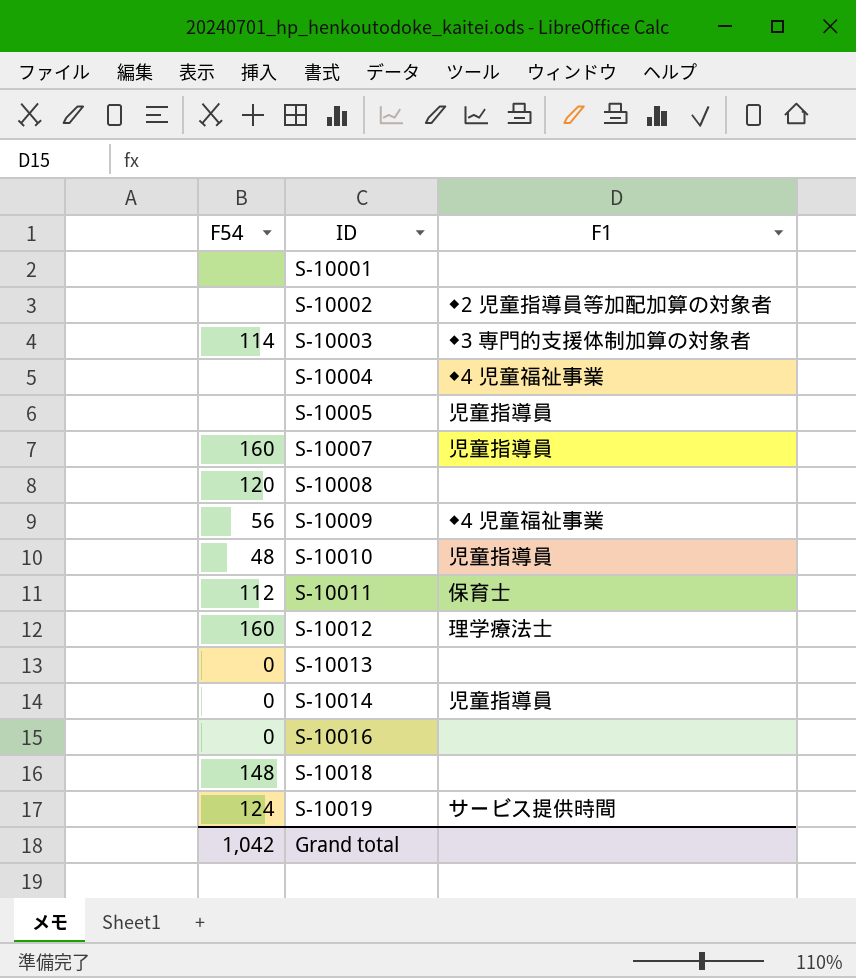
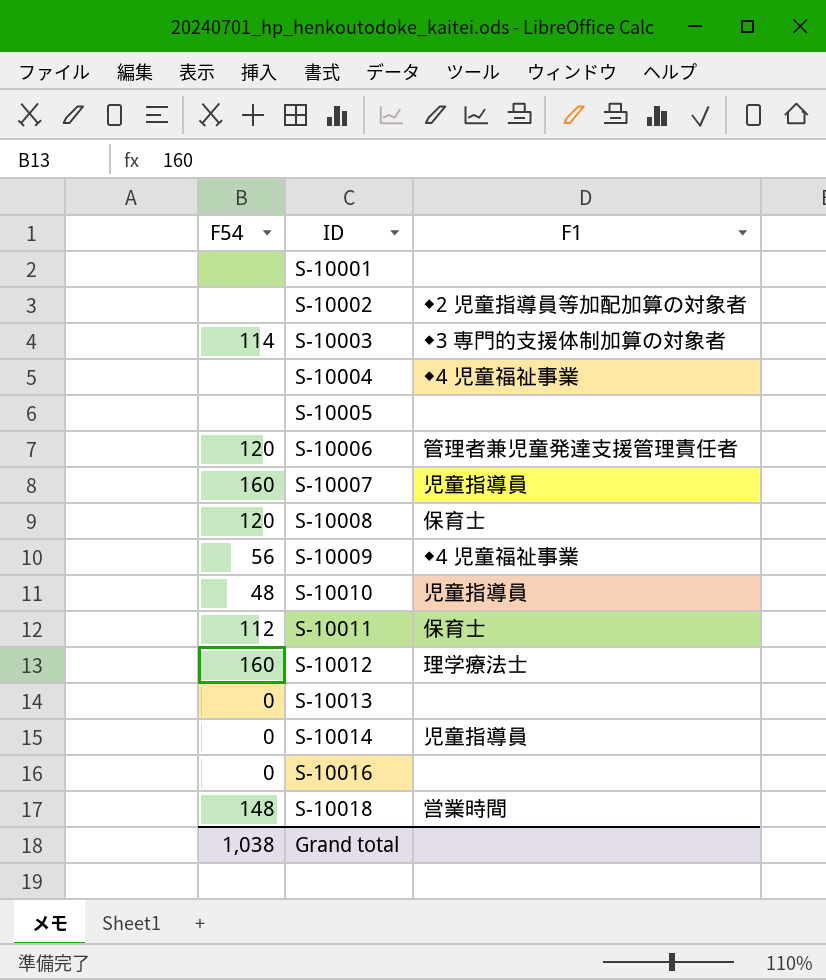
row S-10019: 124 | サービス提供時間 -> none
S-10005 | F1: 児童指導員 -> none
row S-10006: none -> 120 | 管理者兼児童発達支援管理責任者
S-10008 | F1: none -> 保育士
S-10018 | F1: none -> 営業時間
Grand total | F54: 1,042 -> 1,038

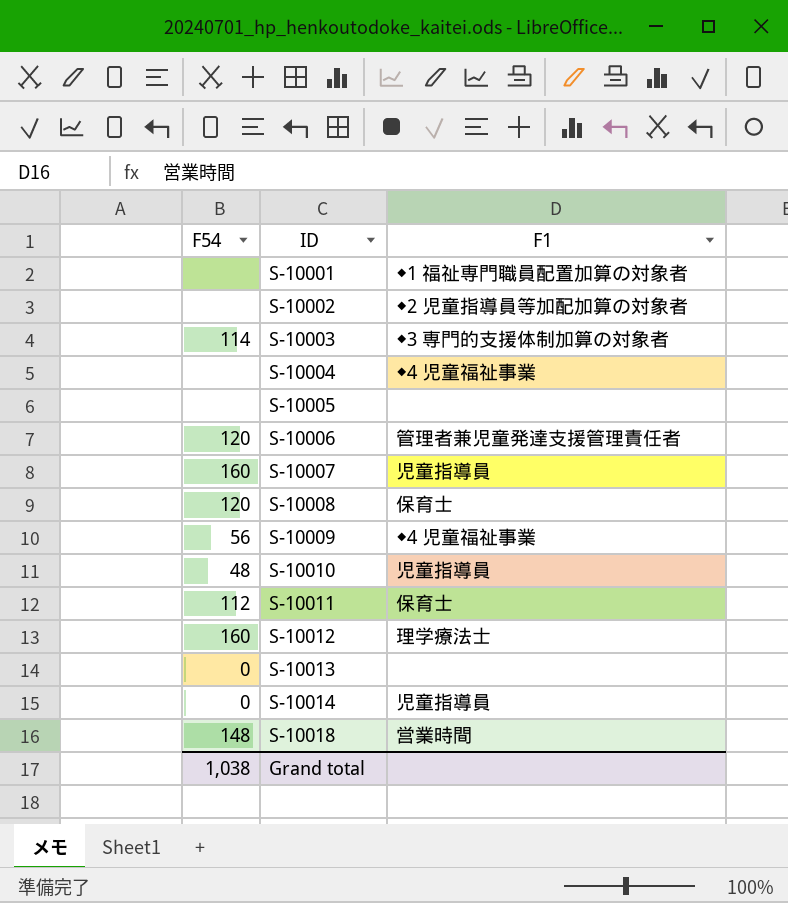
row S-10016: 0 | none -> none
S-10001 | F1: none -> ◆1 福祉専門職員配置加算の対象者

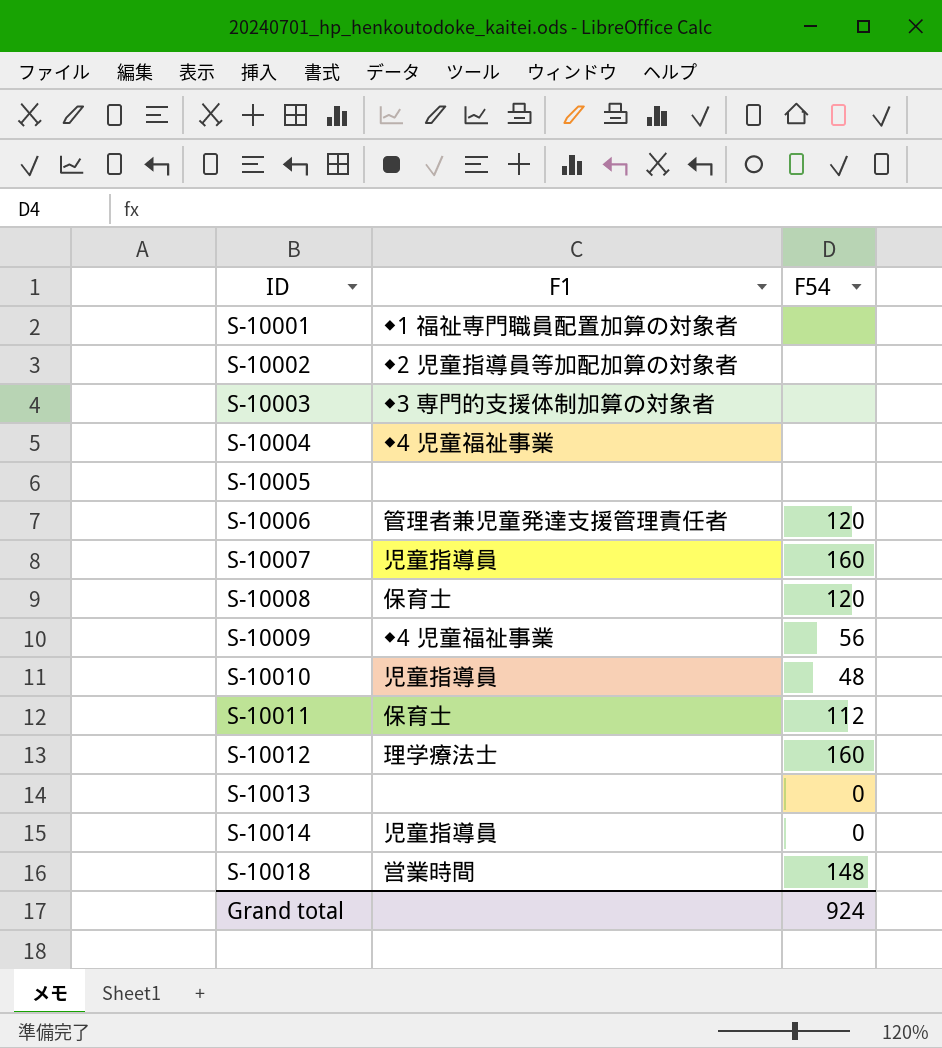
column F54 | position: 1 -> 3
S-10003 | F54: 114 -> none
Grand total | F54: 1,038 -> 924

